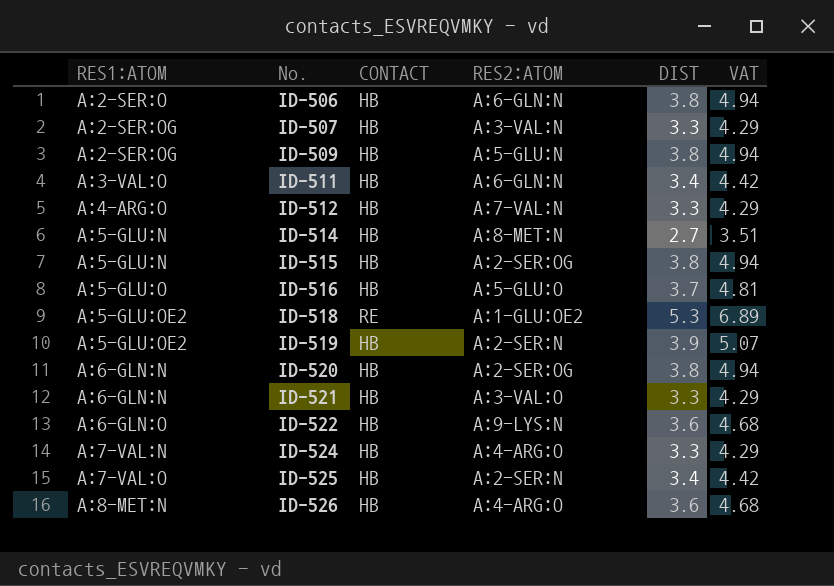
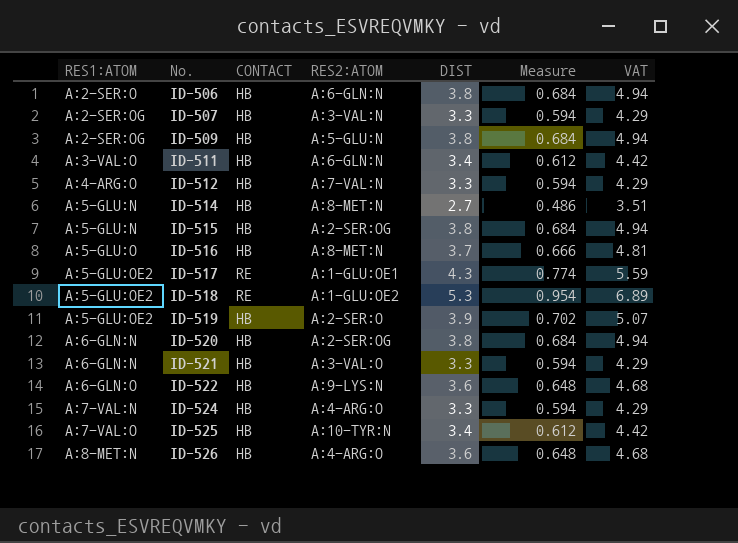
column Measure | formula: none -> [DIST] * 0.18
ID-516 | RES2:ATOM: A:5-GLU:O -> A:8-MET:N
row ID-517: none -> A:5-GLU:OE2 | RE | A:1-GLU:OE1 | 4.3 | 0.774 | 5.59
ID-519 | RES2:ATOM: A:2-SER:N -> A:2-SER:O
ID-525 | RES2:ATOM: A:2-SER:N -> A:10-TYR:N

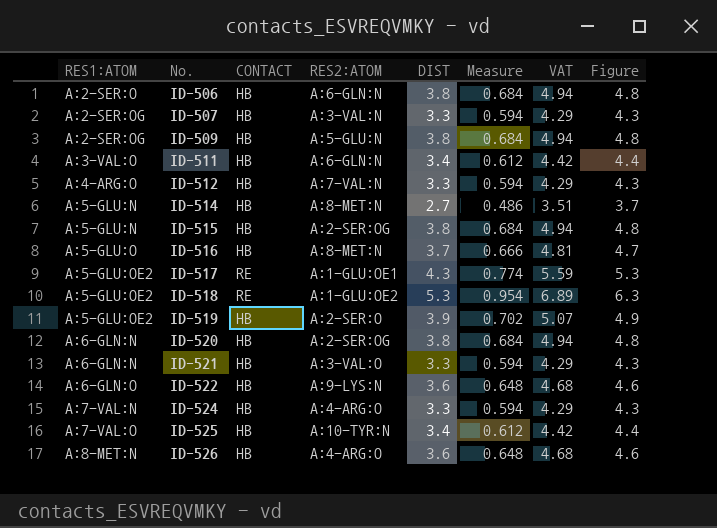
column Figure | formula: none -> [DIST] + 1

